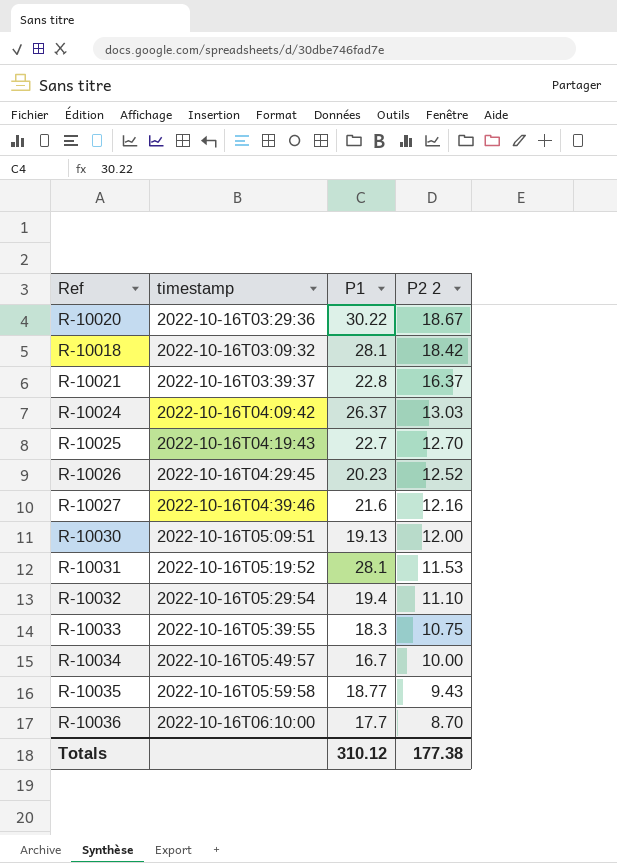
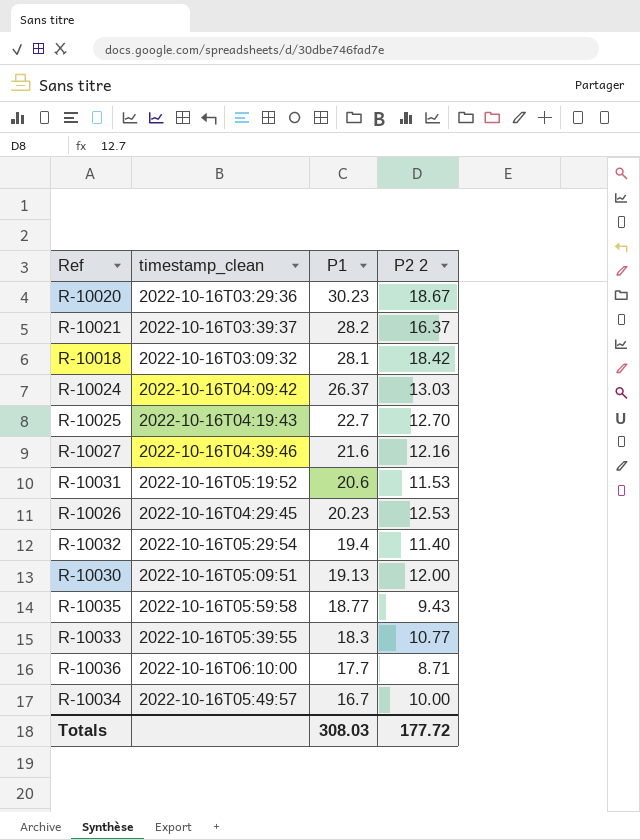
row order: P2 2 descending -> P1 descending
column name: timestamp -> timestamp_clean
R-10020 | P1: 30.22 -> 30.23
R-10021 | P1: 22.8 -> 28.2
R-10031 | P1: 28.1 -> 20.6
R-10026 | P2 2: 12.52 -> 12.53
R-10032 | P2 2: 11.10 -> 11.40
R-10033 | P2 2: 10.75 -> 10.77
R-10036 | P2 2: 8.70 -> 8.71
Totals | P1: 310.12 -> 308.03
Totals | P2 2: 177.38 -> 177.72

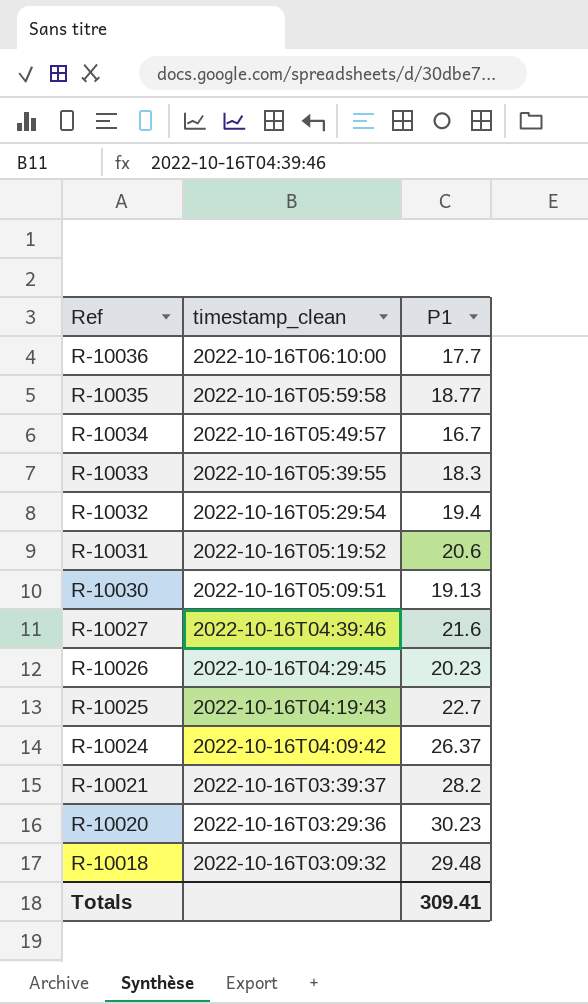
row order: P1 descending -> Ref descending
column P2 2 | position: 4 -> none
R-10018 | P1: 28.1 -> 29.48
Totals | P1: 308.03 -> 309.41

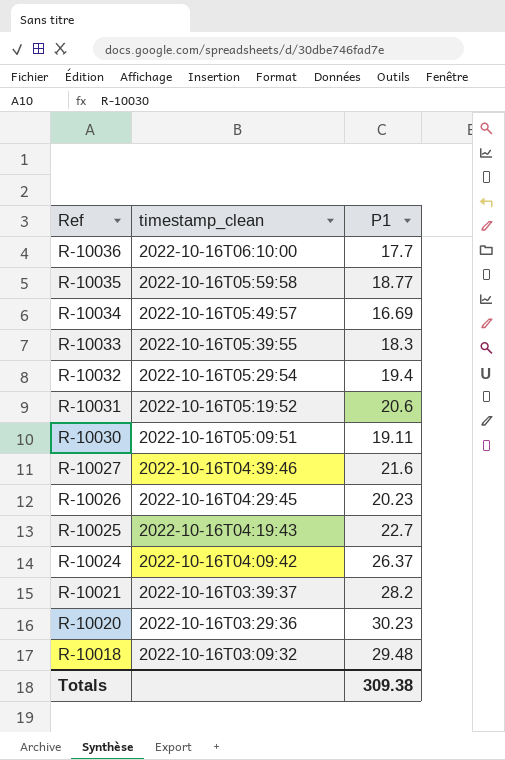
R-10034 | P1: 16.7 -> 16.69
R-10030 | P1: 19.13 -> 19.11
Totals | P1: 309.41 -> 309.38

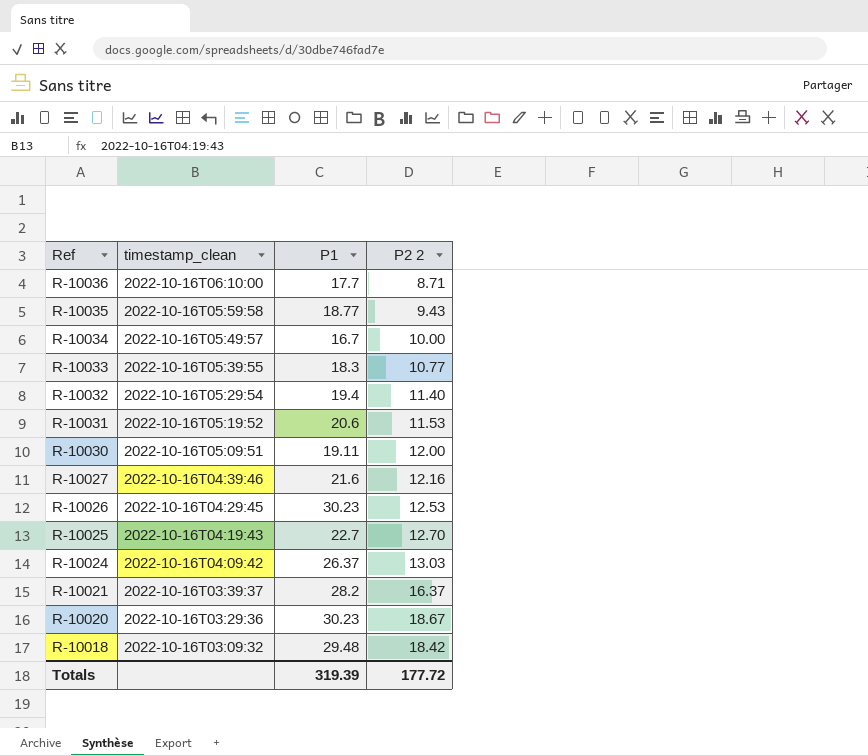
column P2 2 | position: none -> 4
R-10034 | P1: 16.69 -> 16.7
R-10026 | P1: 20.23 -> 30.23
Totals | P1: 309.38 -> 319.39

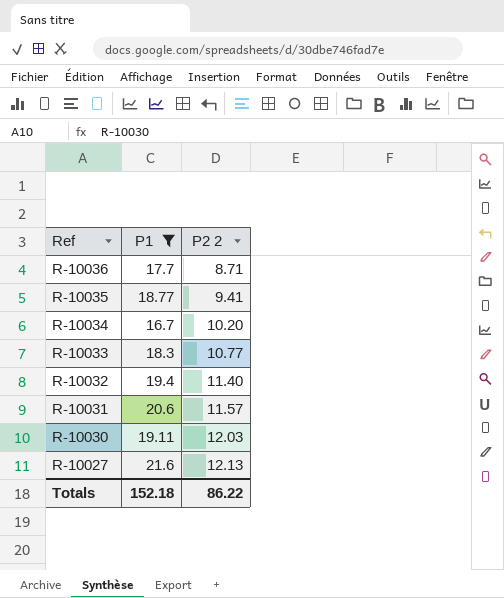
filter: none -> P1 <= 21.6
column timestamp_clean | position: 2 -> none
R-10035 | P2 2: 9.43 -> 9.41
R-10034 | P2 2: 10.00 -> 10.20
R-10031 | P2 2: 11.53 -> 11.57
R-10030 | P2 2: 12.00 -> 12.03
R-10027 | P2 2: 12.16 -> 12.13
Totals | P1: 319.39 -> 152.18
Totals | P2 2: 177.72 -> 86.22

